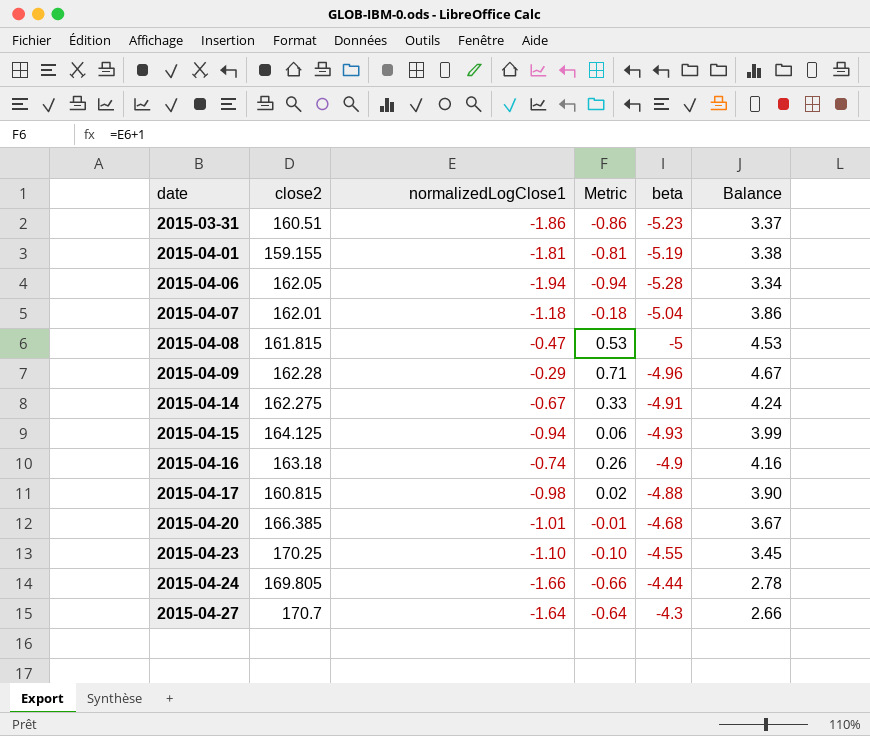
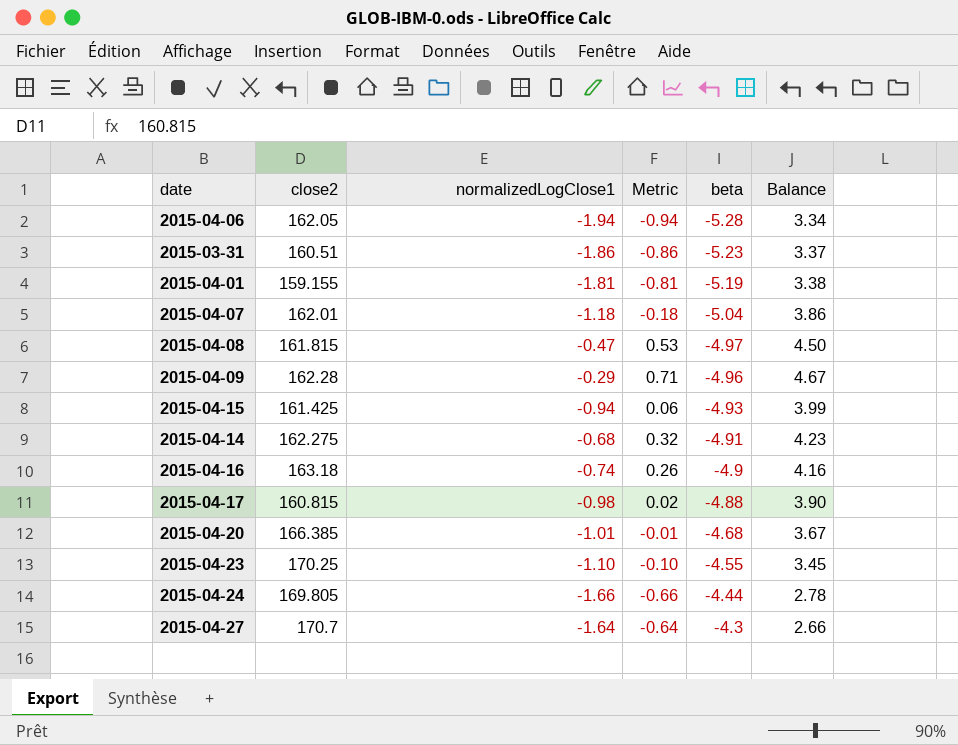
row order: date ascending -> beta ascending
2015-04-08 | beta: -5 -> -4.97
2015-04-08 | Balance: 4.53 -> 4.50
2015-04-15 | close2: 164.125 -> 161.425
2015-04-14 | normalizedLogClose1: -0.67 -> -0.68
2015-04-14 | Metric: 0.33 -> 0.32
2015-04-14 | Balance: 4.24 -> 4.23

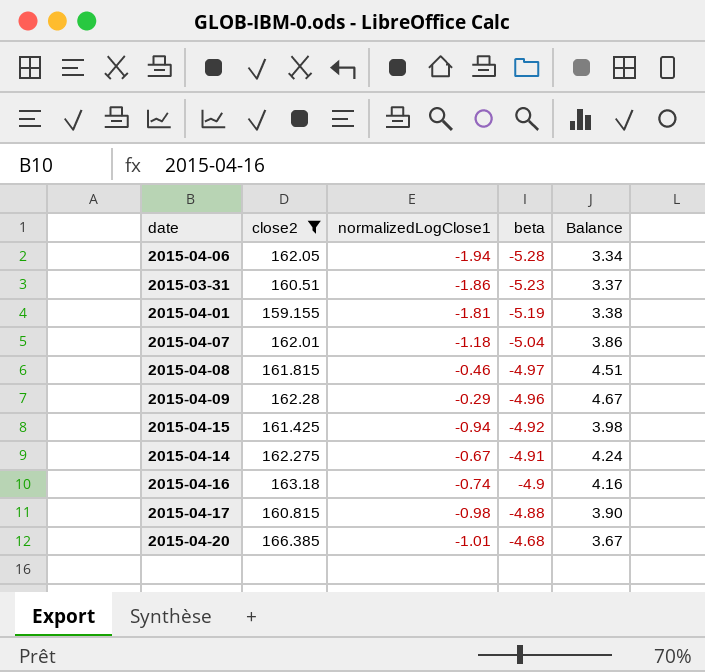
filter: none -> close2 <= 166.385
column Metric | formula: [normalizedLogClose1] + 1 -> none
2015-04-08 | normalizedLogClose1: -0.47 -> -0.46
2015-04-08 | Balance: 4.50 -> 4.51
2015-04-15 | beta: -4.93 -> -4.92
2015-04-15 | Balance: 3.99 -> 3.98
2015-04-14 | normalizedLogClose1: -0.68 -> -0.67
2015-04-14 | Balance: 4.23 -> 4.24

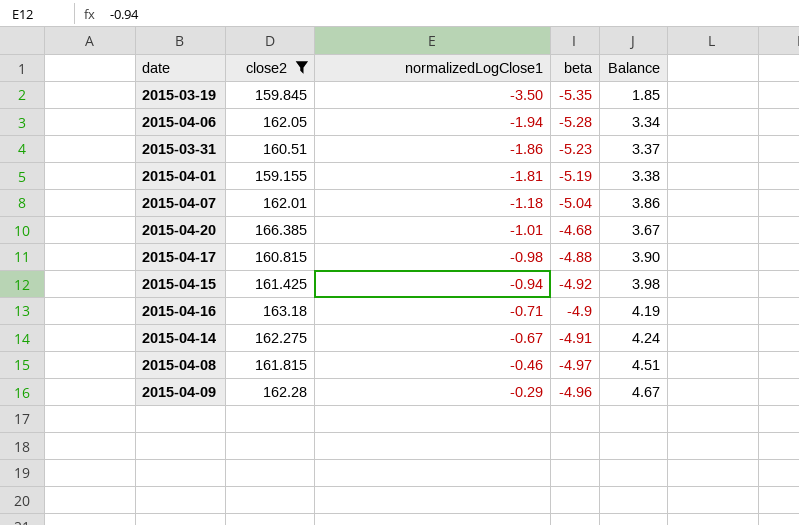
row order: beta ascending -> normalizedLogClose1 ascending
row 2015-03-19: none -> 159.845 | -3.50 | -5.35 | 1.85
2015-04-16 | normalizedLogClose1: -0.74 -> -0.71
2015-04-16 | Balance: 4.16 -> 4.19

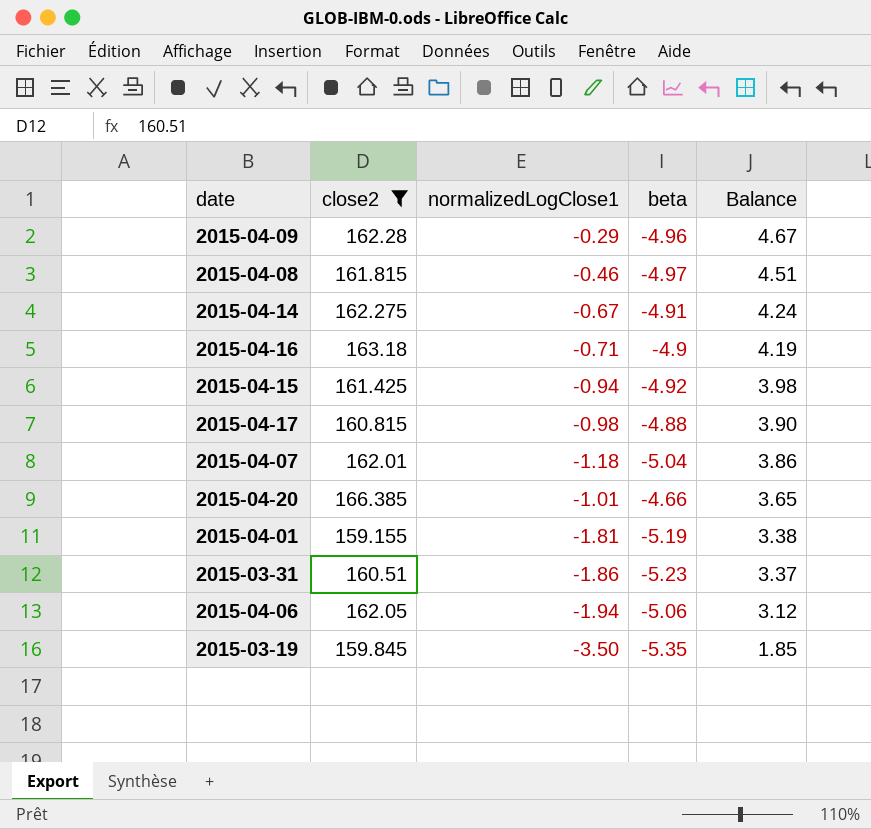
row order: normalizedLogClose1 ascending -> Balance descending
2015-04-20 | beta: -4.68 -> -4.66
2015-04-20 | Balance: 3.67 -> 3.65
2015-04-06 | beta: -5.28 -> -5.06
2015-04-06 | Balance: 3.34 -> 3.12

